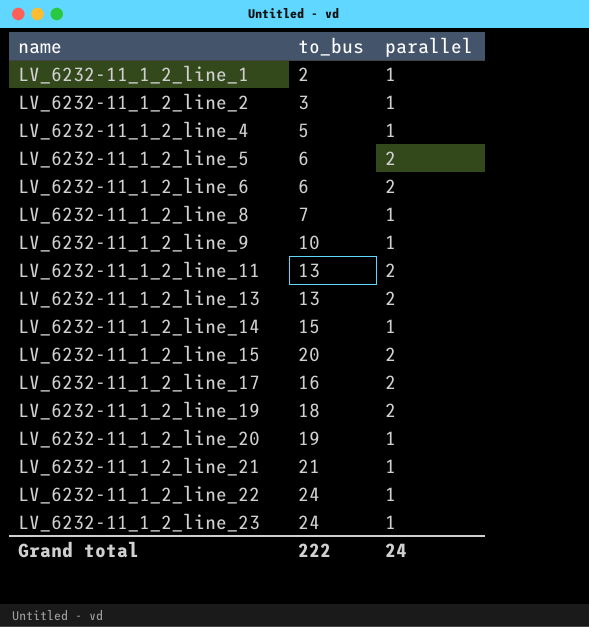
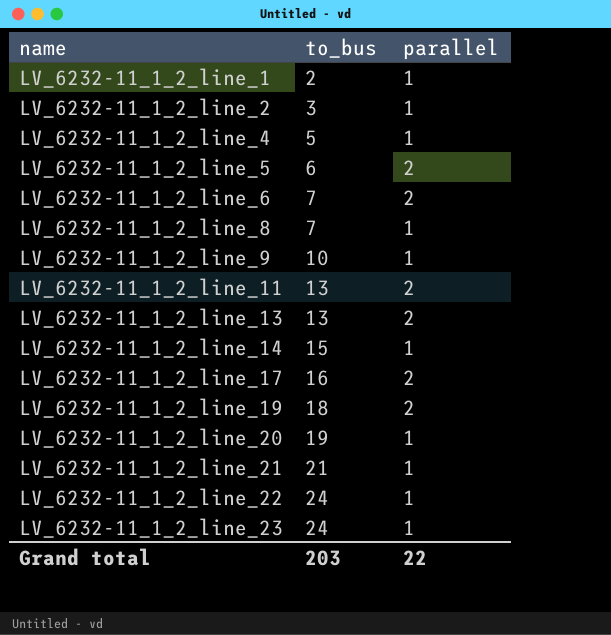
row LV_6232-11_1_2_line_15: 20 | 2 -> none
LV_6232-11_1_2_line_6 | to_bus: 6 -> 7
Grand total | to_bus: 222 -> 203
Grand total | parallel: 24 -> 22

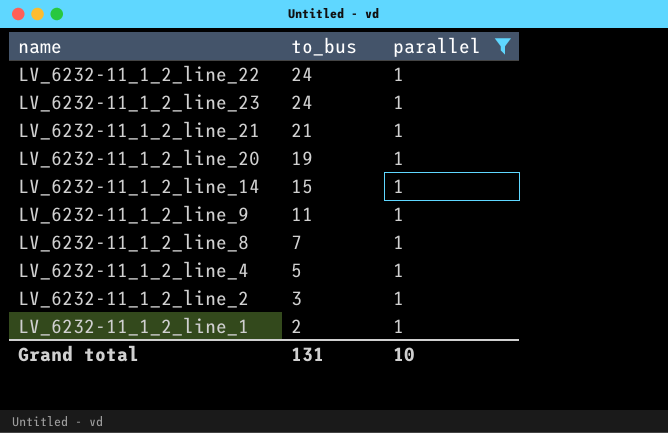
filter: none -> parallel = 1
row order: name ascending -> to_bus descending
LV_6232-11_1_2_line_9 | to_bus: 10 -> 11
Grand total | to_bus: 203 -> 131
Grand total | parallel: 22 -> 10

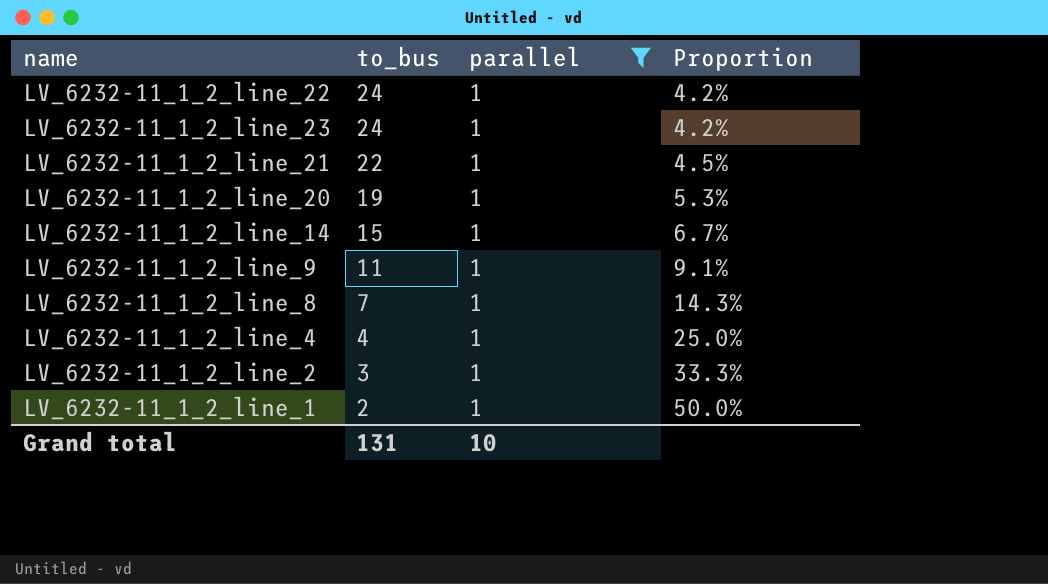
column Proportion | formula: none -> [parallel] / [to_bus]
LV_6232-11_1_2_line_21 | to_bus: 21 -> 22
LV_6232-11_1_2_line_4 | to_bus: 5 -> 4

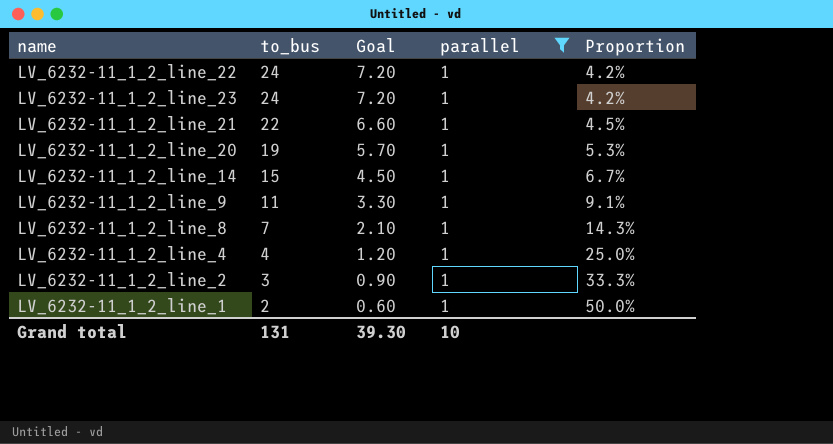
column Goal | formula: none -> [to_bus] * 0.3

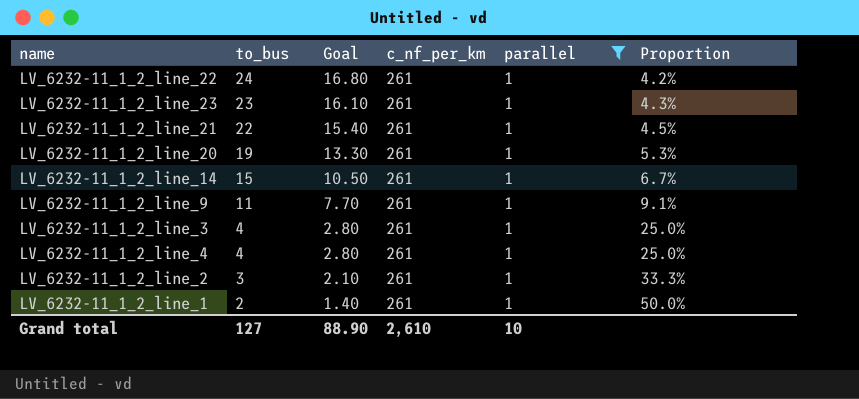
column Goal | formula: [to_bus] * 0.3 -> [to_bus] * 0.7
column c_nf_per_km | position: none -> 4
row LV_6232-11_1_2_line_8: 7 | 2.10 | 1 | 14.3% -> none
LV_6232-11_1_2_line_23 | to_bus: 24 -> 23
LV_6232-11_1_2_line_23 | Proportion: 4.2% -> 4.3%
row LV_6232-11_1_2_line_3: none -> 4 | 2.80 | 261 | 1 | 25.0%
Grand total | to_bus: 131 -> 127
Grand total | Goal: 39.30 -> 88.90

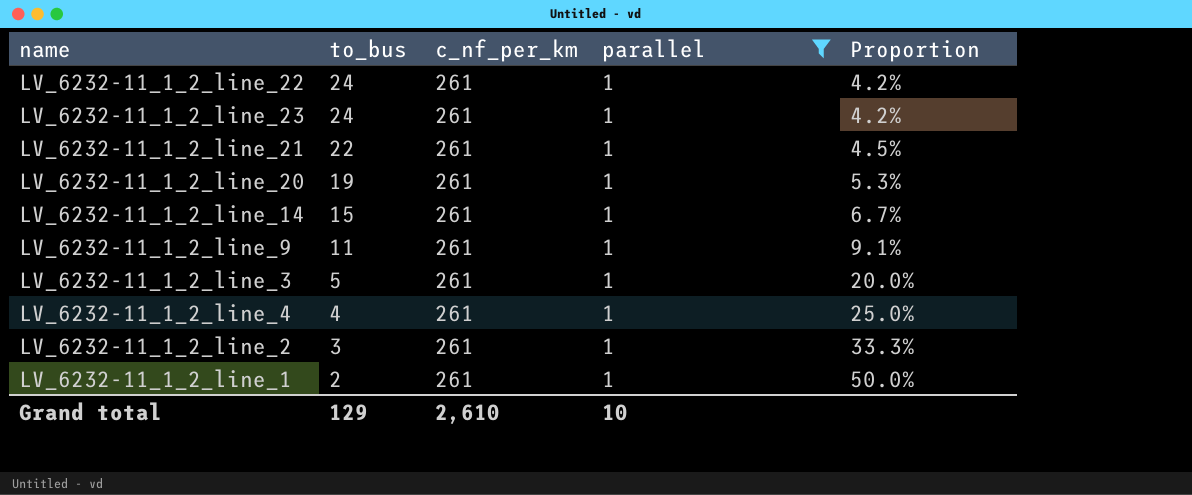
column Goal | formula: [to_bus] * 0.7 -> none
LV_6232-11_1_2_line_23 | to_bus: 23 -> 24
LV_6232-11_1_2_line_23 | Proportion: 4.3% -> 4.2%
LV_6232-11_1_2_line_3 | to_bus: 4 -> 5
LV_6232-11_1_2_line_3 | Proportion: 25.0% -> 20.0%
Grand total | to_bus: 127 -> 129

